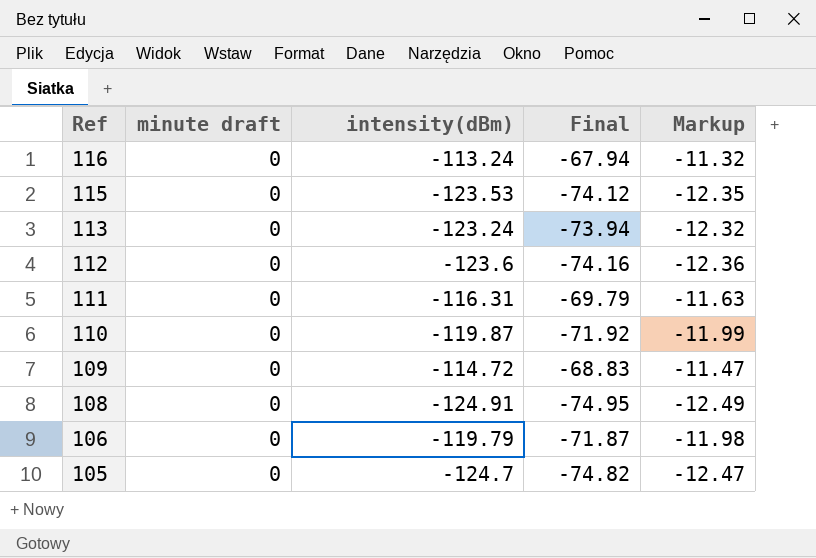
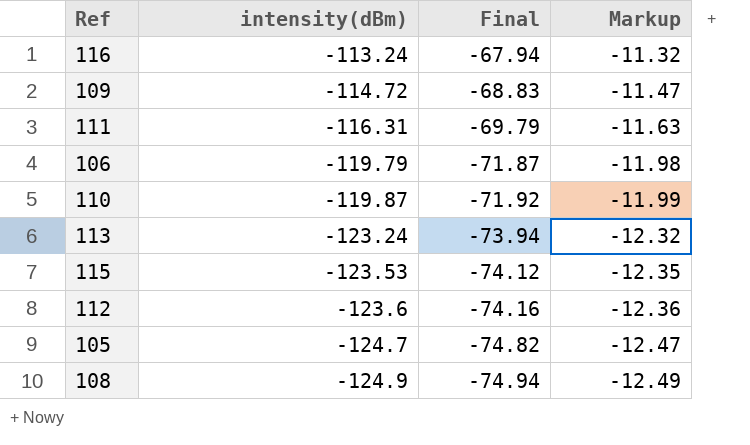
row order: Ref descending -> intensity(dBm) descending
column minute draft | position: 2 -> none
108 | intensity(dBm): -124.91 -> -124.9
108 | Final: -74.95 -> -74.94

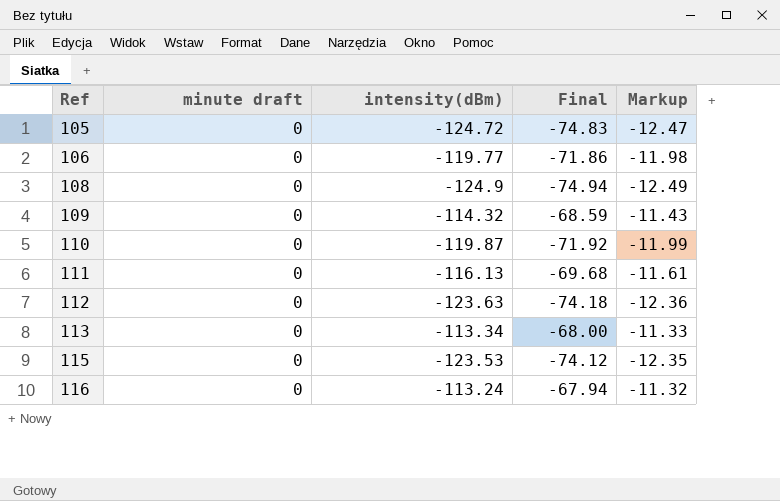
row order: intensity(dBm) descending -> Ref ascending
column minute draft | position: none -> 2
105 | intensity(dBm): -124.7 -> -124.72
105 | Final: -74.82 -> -74.83
106 | intensity(dBm): -119.79 -> -119.77
106 | Final: -71.87 -> -71.86
109 | intensity(dBm): -114.72 -> -114.32
109 | Final: -68.83 -> -68.59
109 | Markup: -11.47 -> -11.43
111 | intensity(dBm): -116.31 -> -116.13
111 | Final: -69.79 -> -69.68
111 | Markup: -11.63 -> -11.61
112 | intensity(dBm): -123.6 -> -123.63
112 | Final: -74.16 -> -74.18
113 | intensity(dBm): -123.24 -> -113.34
113 | Final: -73.94 -> -68.00
113 | Markup: -12.32 -> -11.33

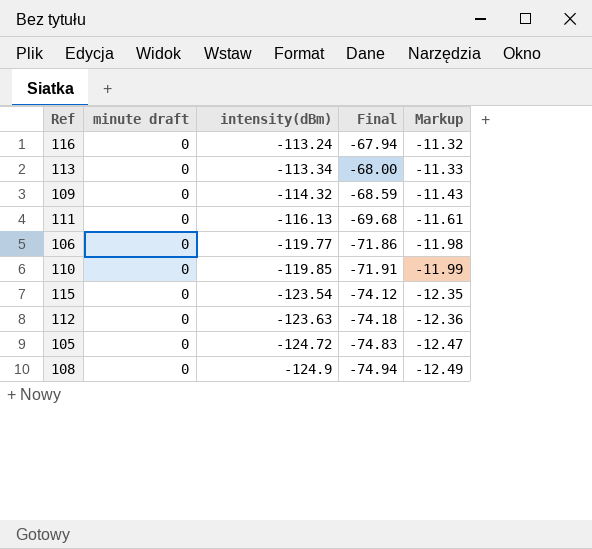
row order: Ref ascending -> intensity(dBm) descending
110 | intensity(dBm): -119.87 -> -119.85
110 | Final: -71.92 -> -71.91
115 | intensity(dBm): -123.53 -> -123.54

